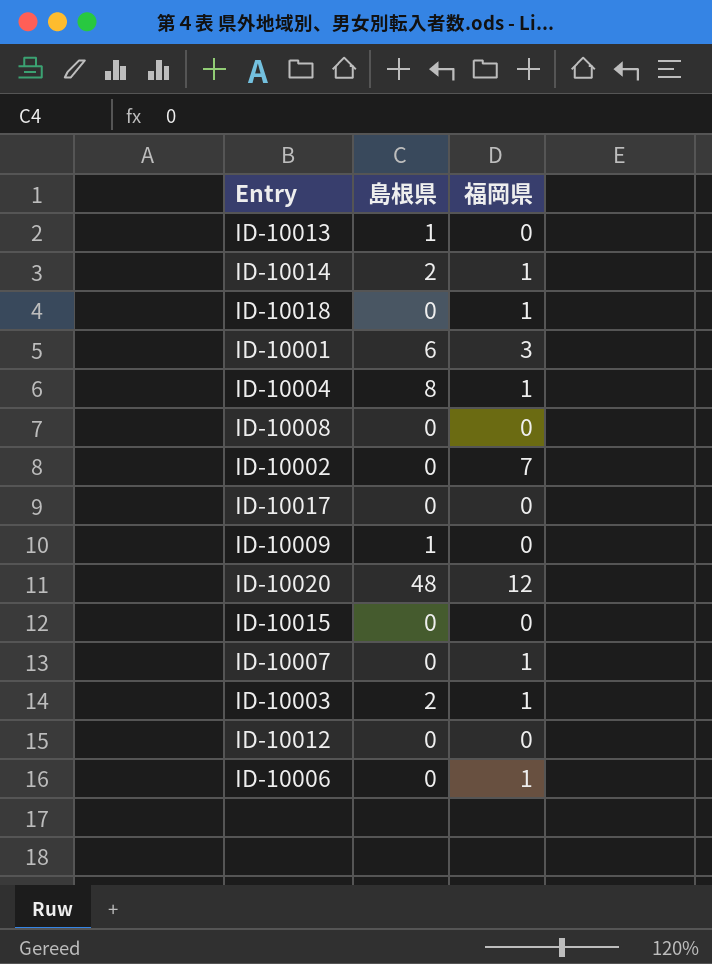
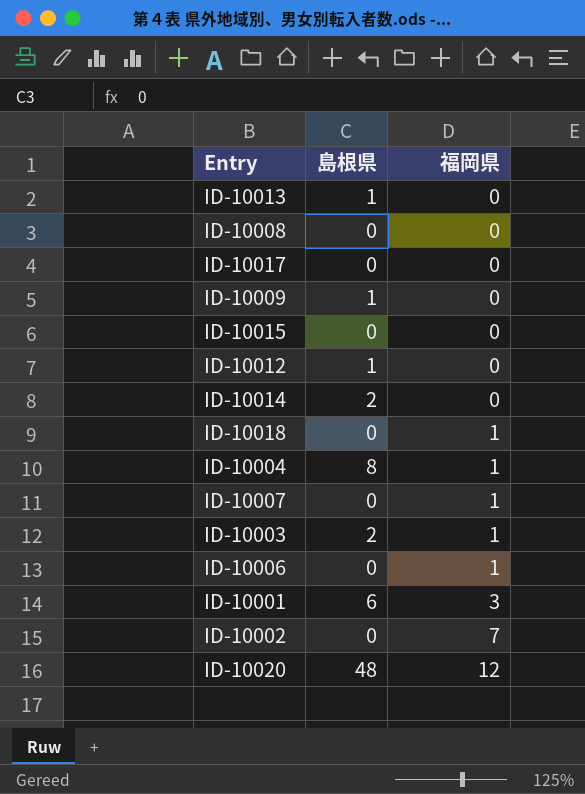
row order: none -> 福岡県 ascending
ID-10012 | 島根県: 0 -> 1
ID-10014 | 福岡県: 1 -> 0

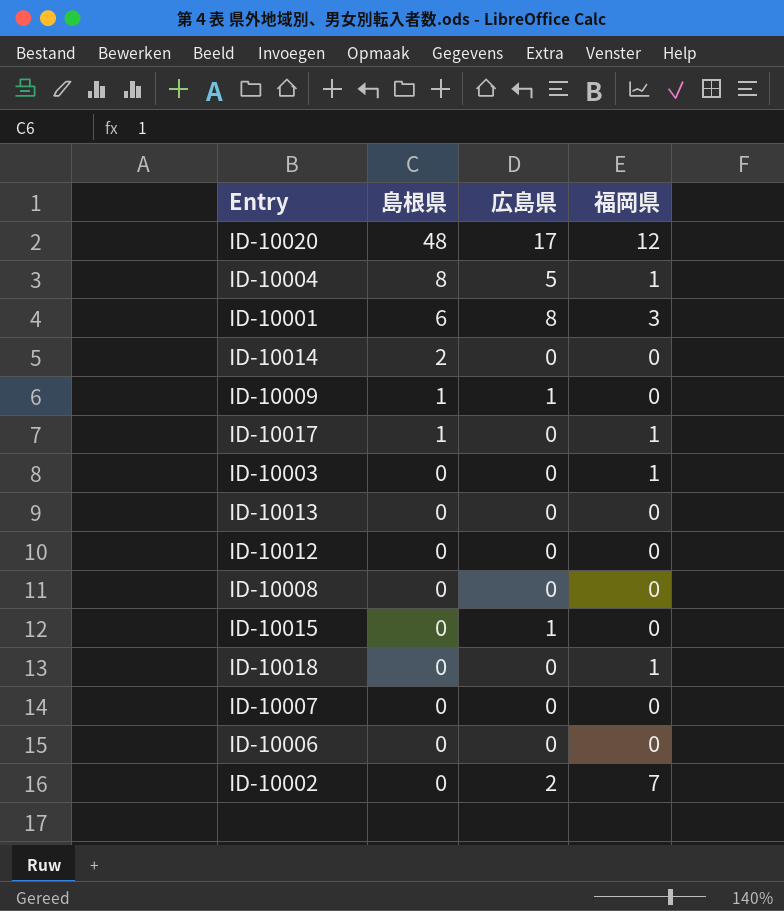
row order: 福岡県 ascending -> 島根県 descending
column 広島県 | position: none -> 3
ID-10017 | 島根県: 0 -> 1
ID-10017 | 福岡県: 0 -> 1
ID-10003 | 島根県: 2 -> 0
ID-10013 | 島根県: 1 -> 0
ID-10012 | 島根県: 1 -> 0
ID-10007 | 福岡県: 1 -> 0
ID-10006 | 福岡県: 1 -> 0

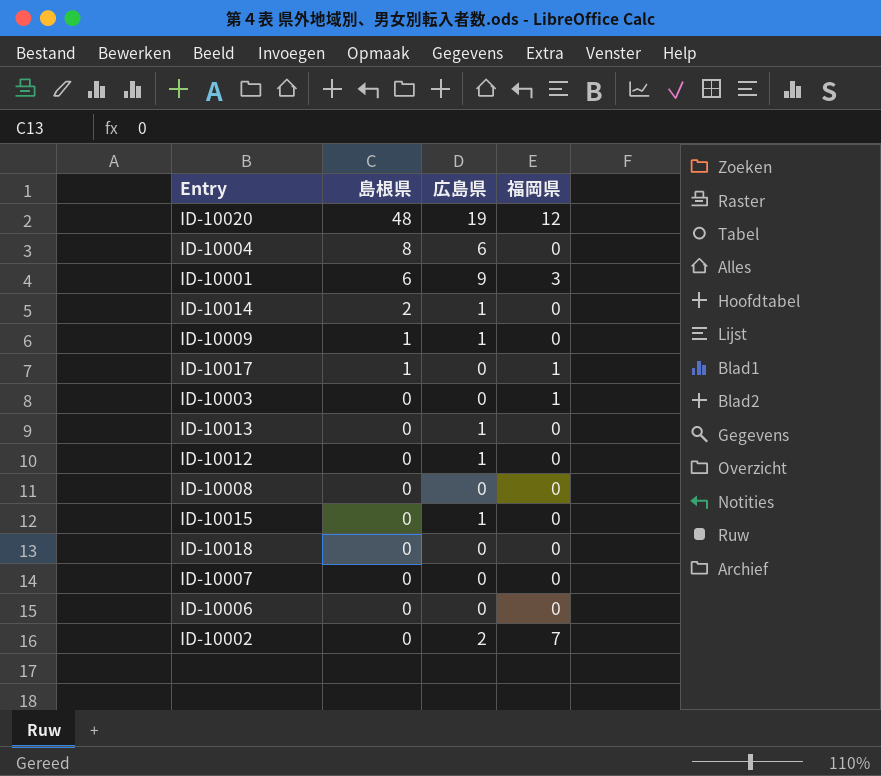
ID-10020 | 広島県: 17 -> 19
ID-10004 | 広島県: 5 -> 6
ID-10004 | 福岡県: 1 -> 0
ID-10001 | 広島県: 8 -> 9
ID-10014 | 広島県: 0 -> 1
ID-10013 | 広島県: 0 -> 1
ID-10012 | 広島県: 0 -> 1
ID-10018 | 福岡県: 1 -> 0

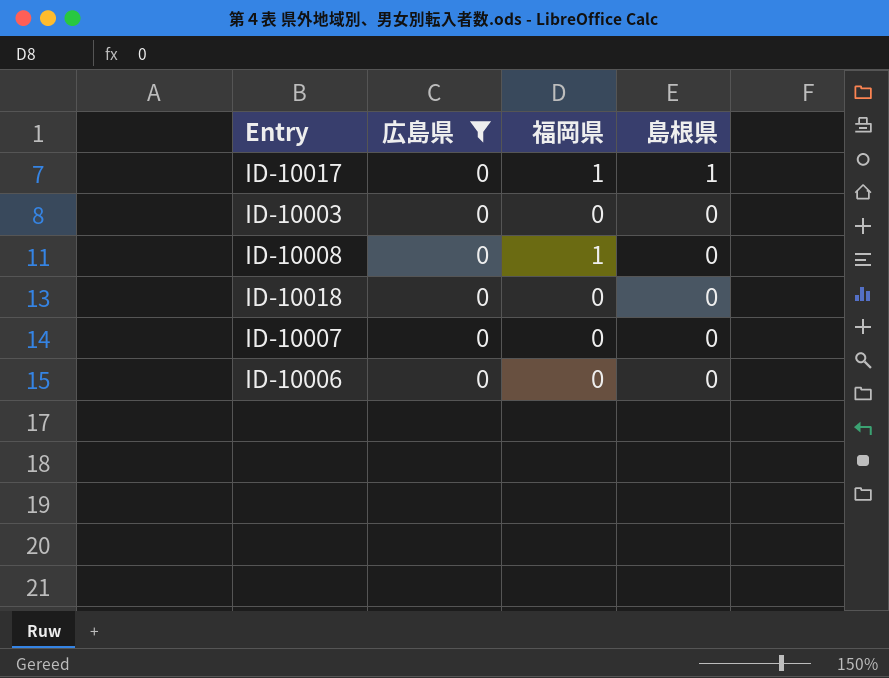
filter: none -> 広島県 = 0
column 島根県 | position: 2 -> 4
ID-10003 | 福岡県: 1 -> 0
ID-10008 | 福岡県: 0 -> 1

